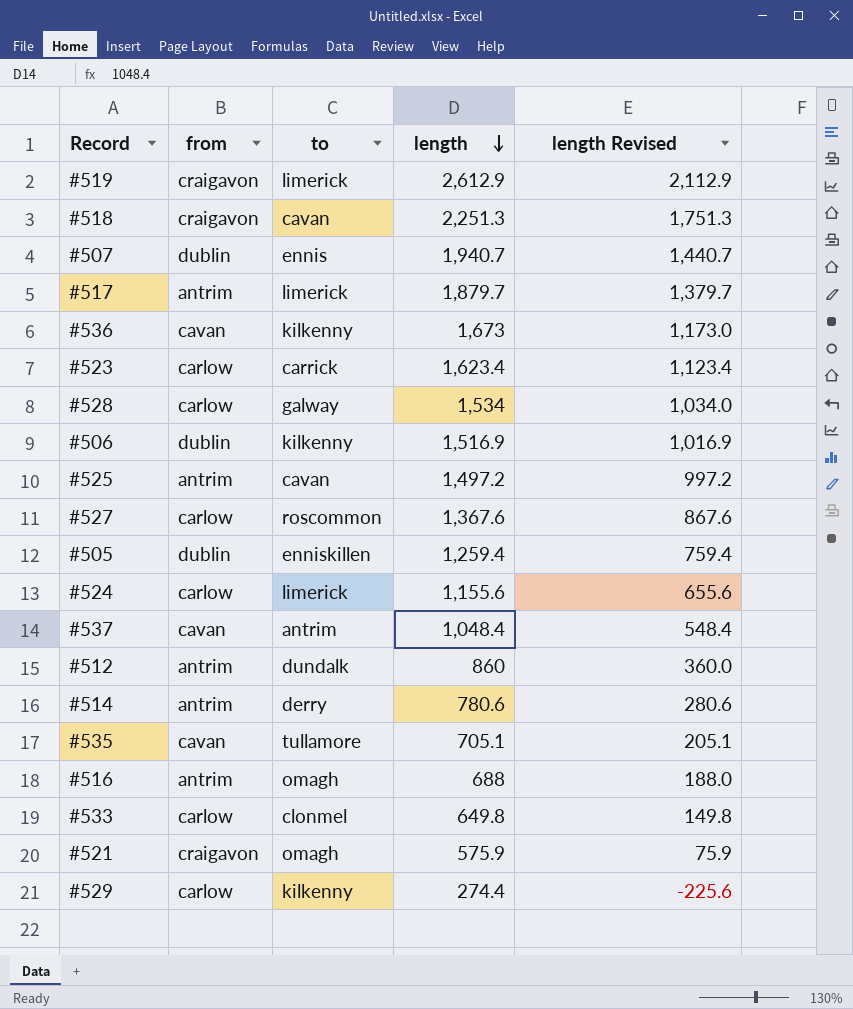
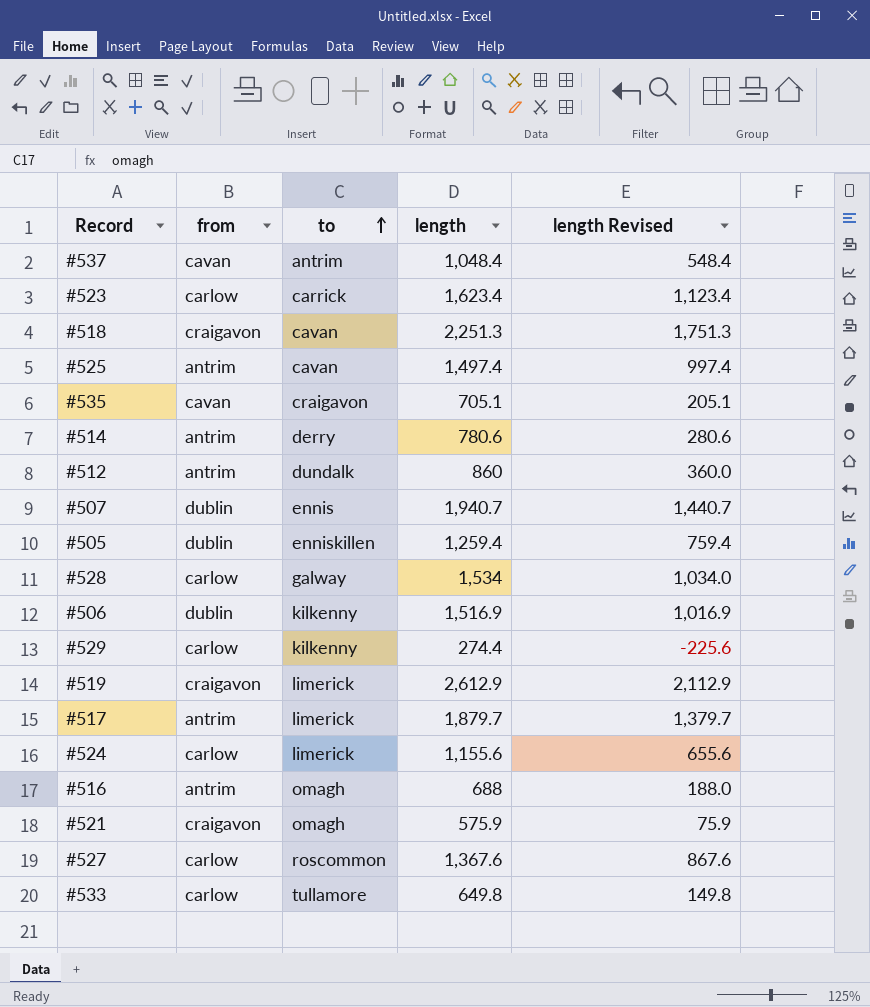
row order: length descending -> to ascending
row #536: cavan | kilkenny | 1,673 | 1,173.0 -> none
#525 | length: 1,497.2 -> 1,497.4
#525 | length Revised: 997.2 -> 997.4
#535 | to: tullamore -> craigavon
#533 | to: clonmel -> tullamore

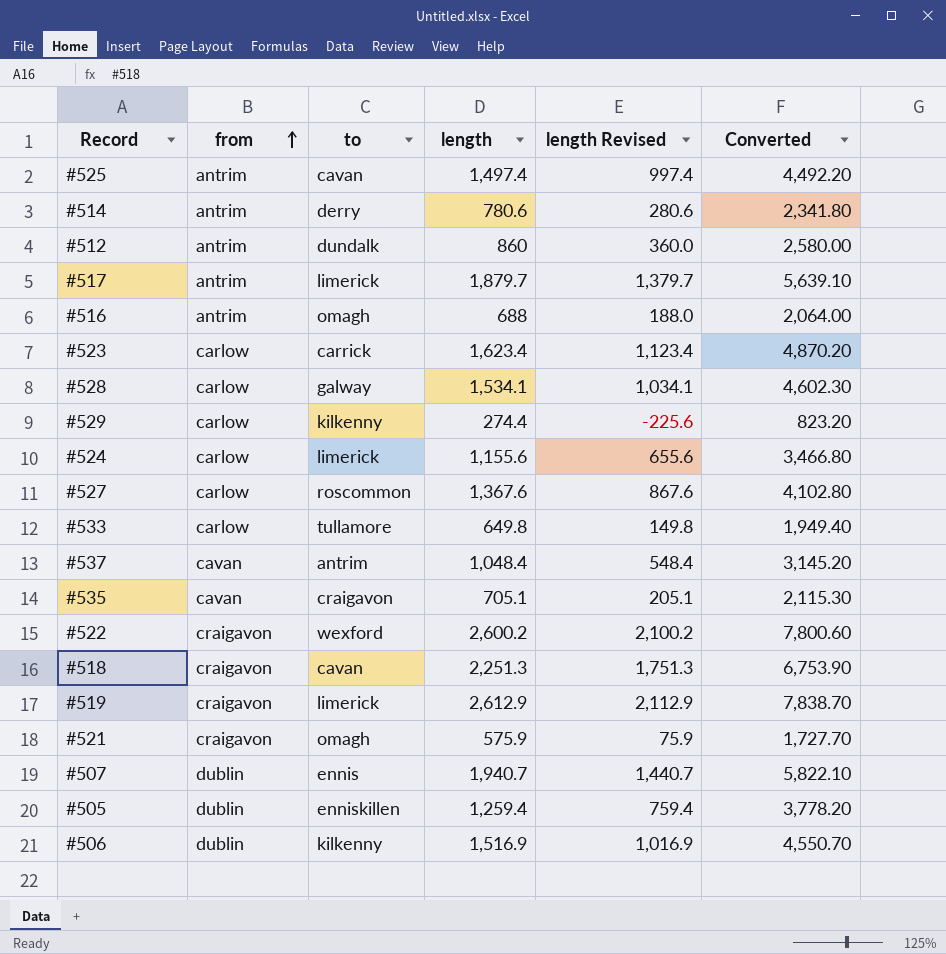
row order: to ascending -> from ascending
column Converted | formula: none -> [length] * 3
#528 | length: 1,534 -> 1,534.1
#528 | length Revised: 1,034.0 -> 1,034.1
row #522: none -> craigavon | wexford | 2,600.2 | 2,100.2 | 7,800.60

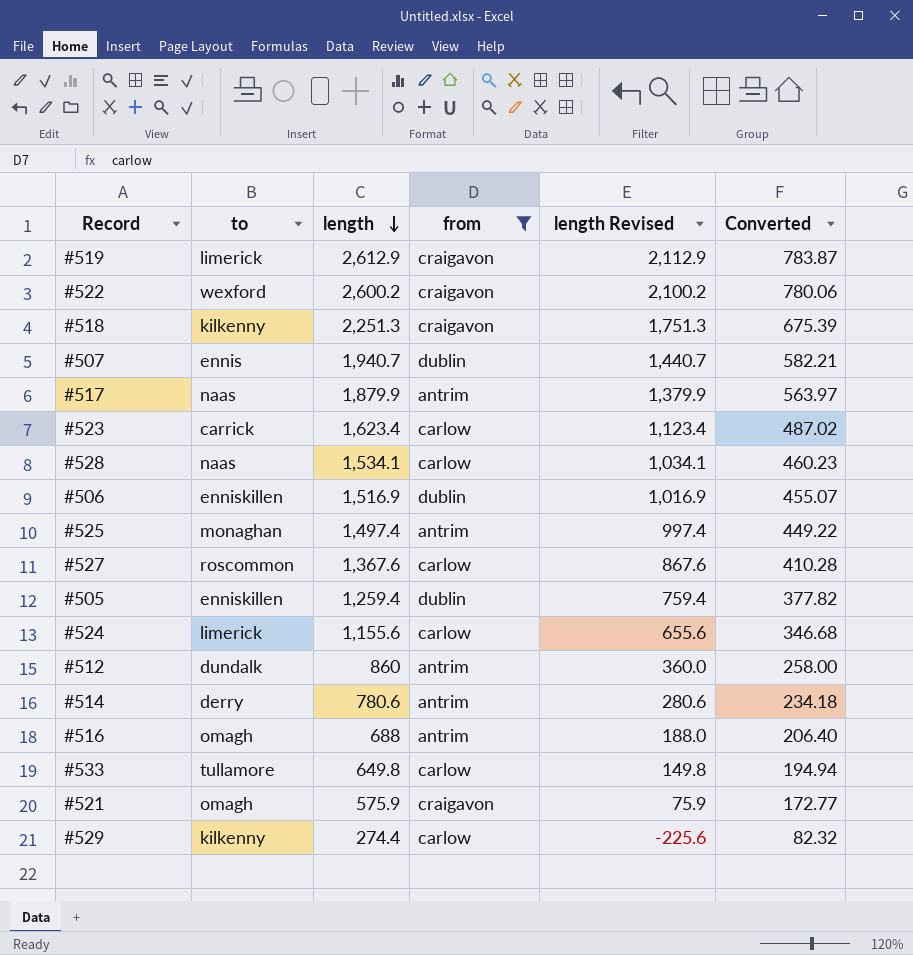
filter: none -> from != cavan
row order: from ascending -> length descending
column from | position: 2 -> 4
column Converted | formula: [length] * 3 -> [length] * 0.3
#518 | to: cavan -> kilkenny
#517 | to: limerick -> naas
#517 | length: 1,879.7 -> 1,879.9
#517 | length Revised: 1,379.7 -> 1,379.9
#528 | to: galway -> naas
#506 | to: kilkenny -> enniskillen
#525 | to: cavan -> monaghan

